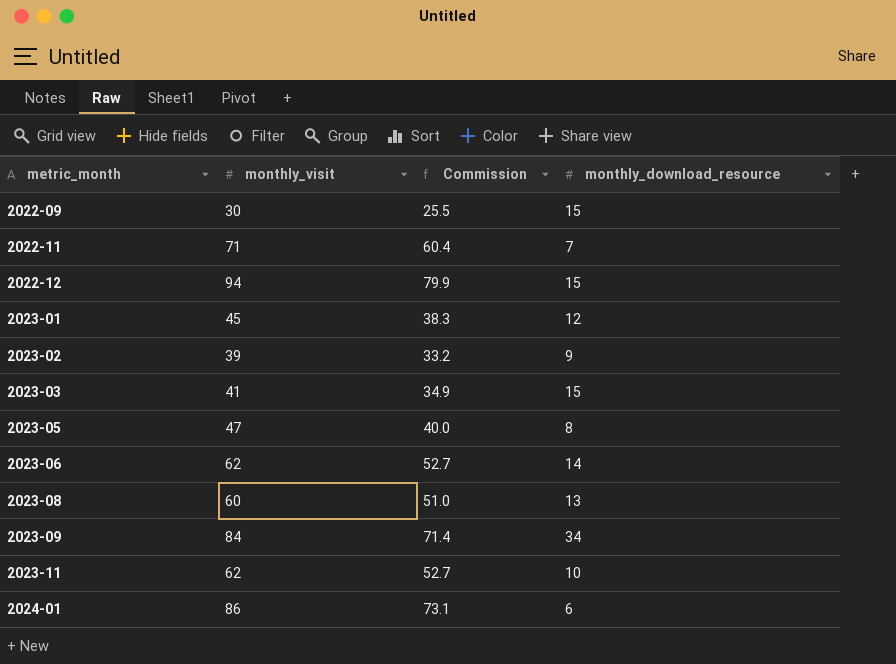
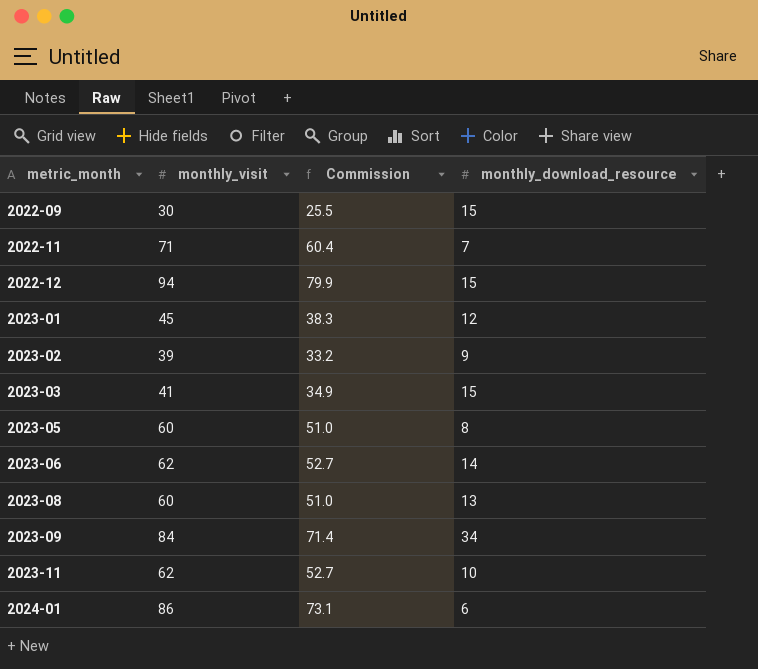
2023-05 | monthly_visit: 47 -> 60
2023-05 | Commission: 40.0 -> 51.0

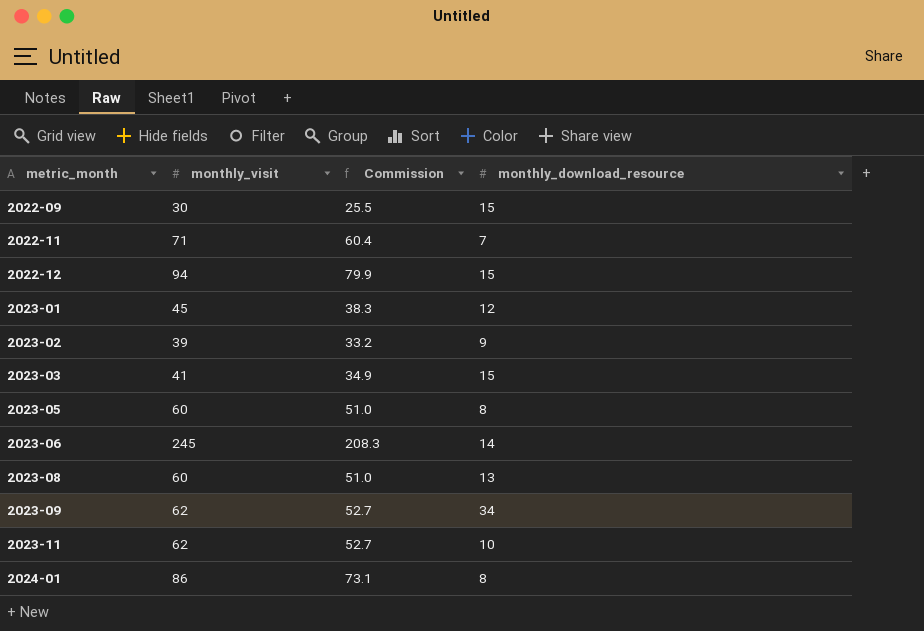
2023-06 | monthly_visit: 62 -> 245
2023-06 | Commission: 52.7 -> 208.3
2023-09 | monthly_visit: 84 -> 62
2023-09 | Commission: 71.4 -> 52.7
2024-01 | monthly_download_resource: 6 -> 8

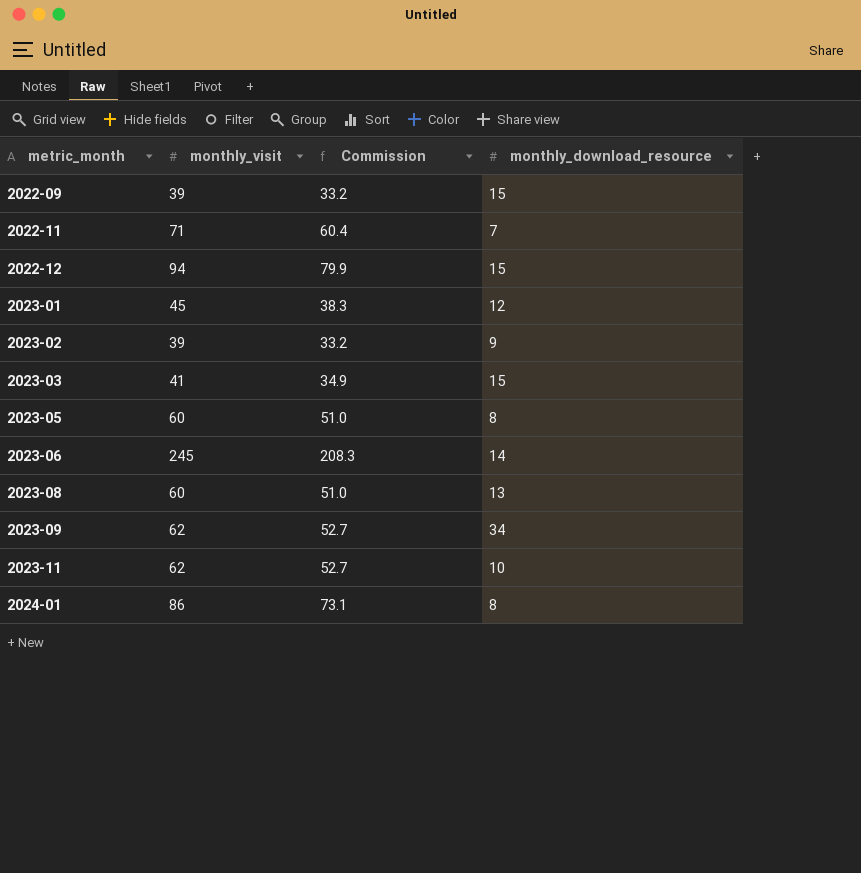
2022-09 | monthly_visit: 30 -> 39
2022-09 | Commission: 25.5 -> 33.2

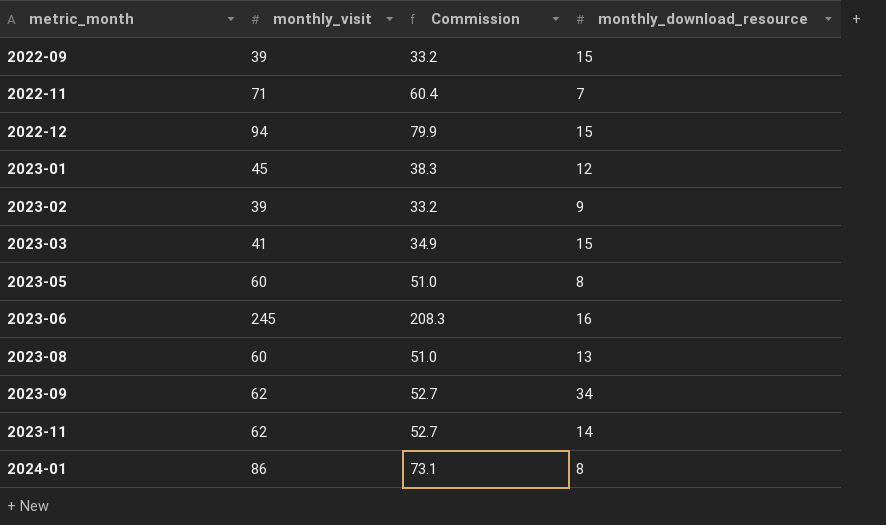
2023-06 | monthly_download_resource: 14 -> 16
2023-11 | monthly_download_resource: 10 -> 14

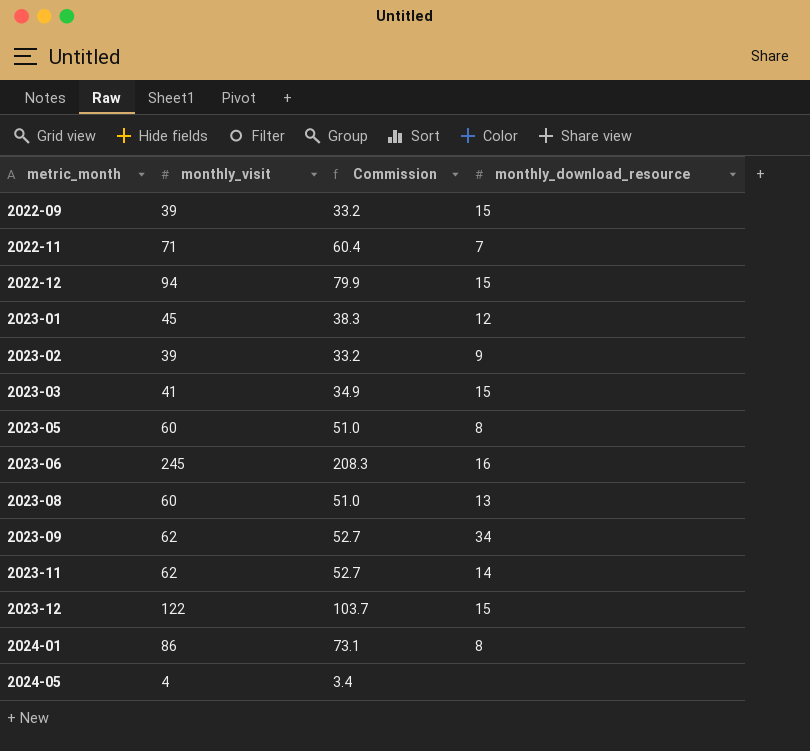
row 2023-12: none -> 122 | 103.7 | 15
row 2024-05: none -> 4 | 3.4 | none

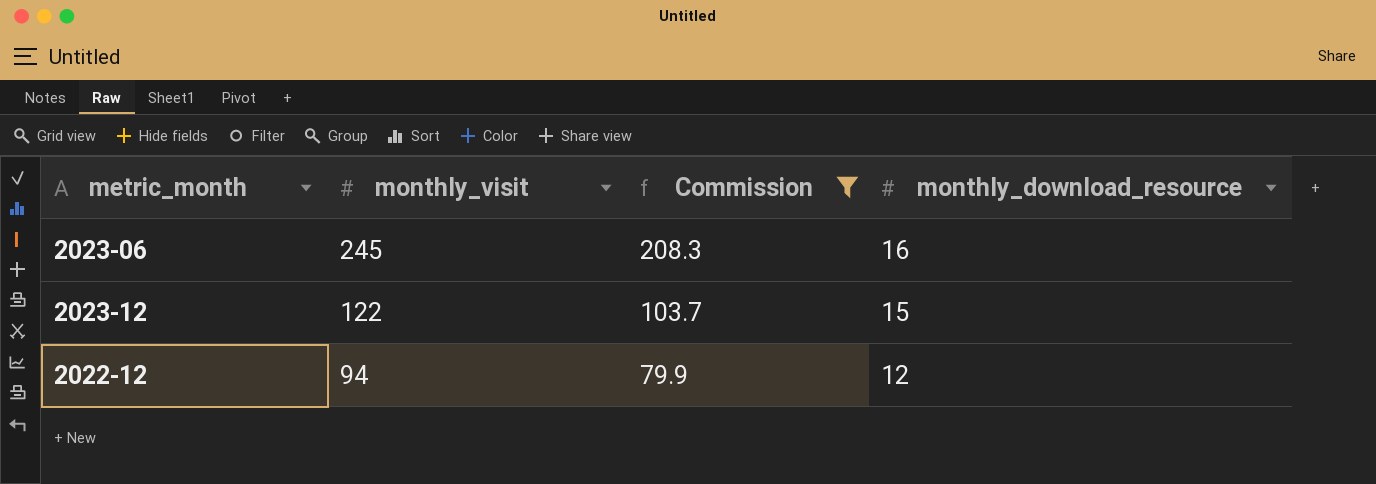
filter: none -> Commission >= 79.9
row order: metric_month ascending -> monthly_visit descending
2022-12 | monthly_download_resource: 15 -> 12

